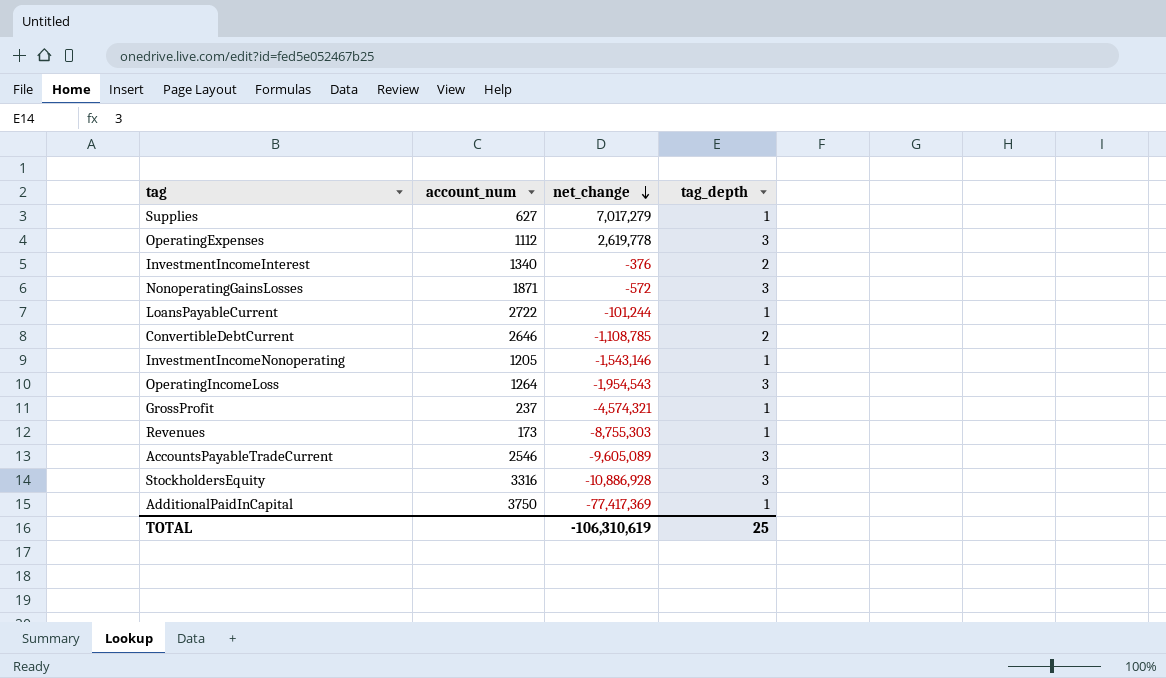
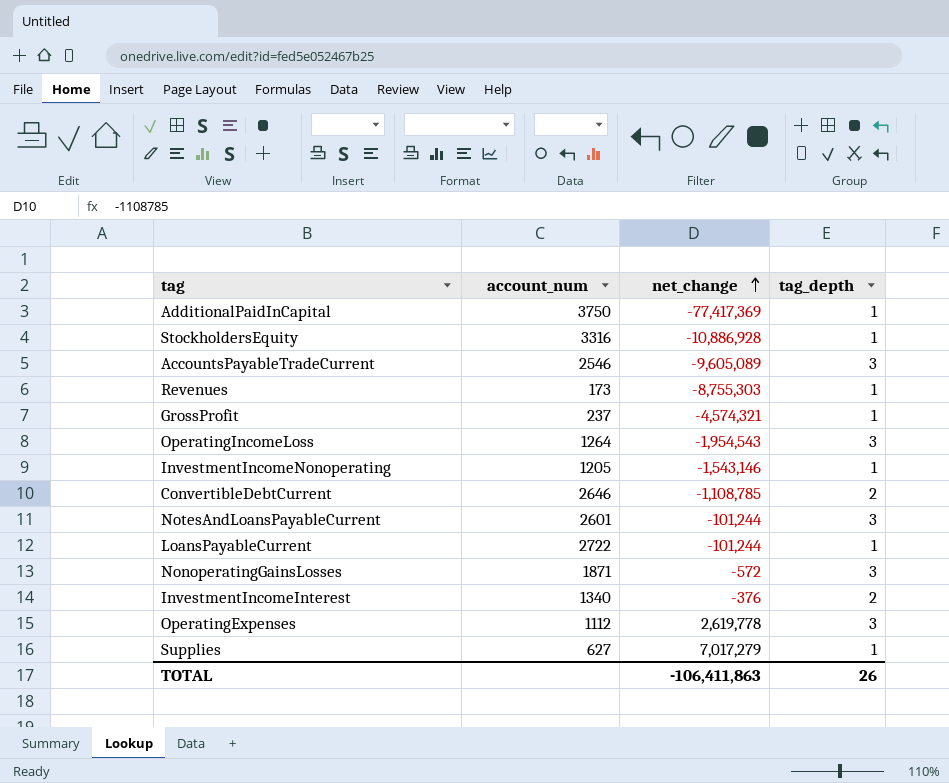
row order: net_change descending -> net_change ascending
StockholdersEquity | tag_depth: 3 -> 1
row NotesAndLoansPayableCurrent: none -> 2601 | -101,244 | 3
TOTAL | net_change: -106,310,619 -> -106,411,863
TOTAL | tag_depth: 25 -> 26

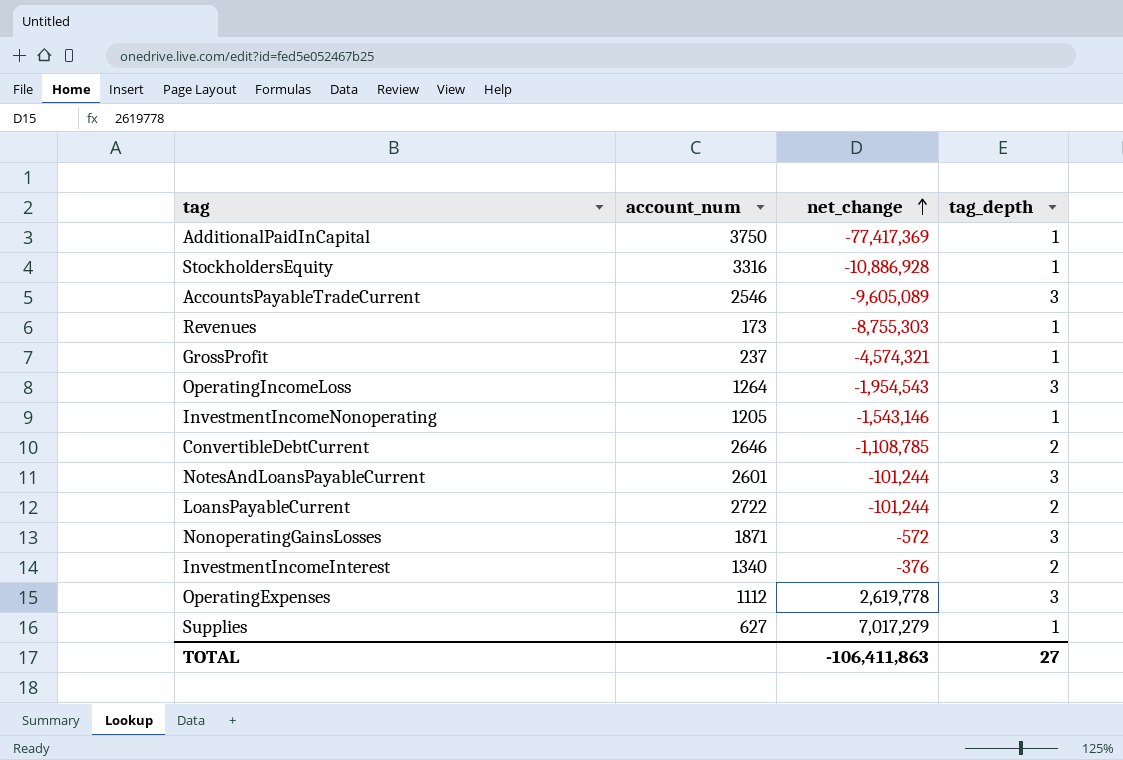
LoansPayableCurrent | tag_depth: 1 -> 2
TOTAL | tag_depth: 26 -> 27

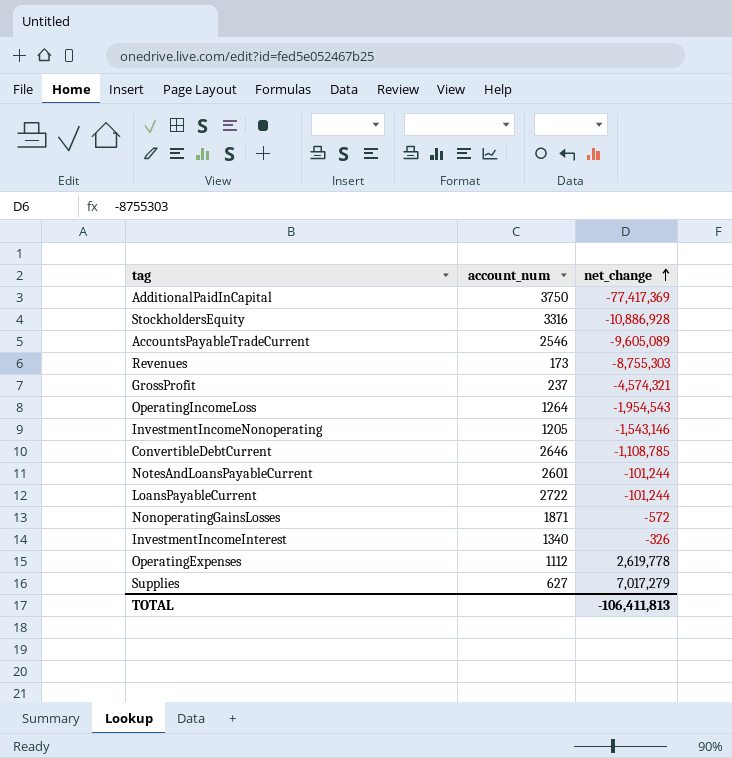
column tag_depth | position: 4 -> none
InvestmentIncomeInterest | net_change: -376 -> -326
TOTAL | net_change: -106,411,863 -> -106,411,813

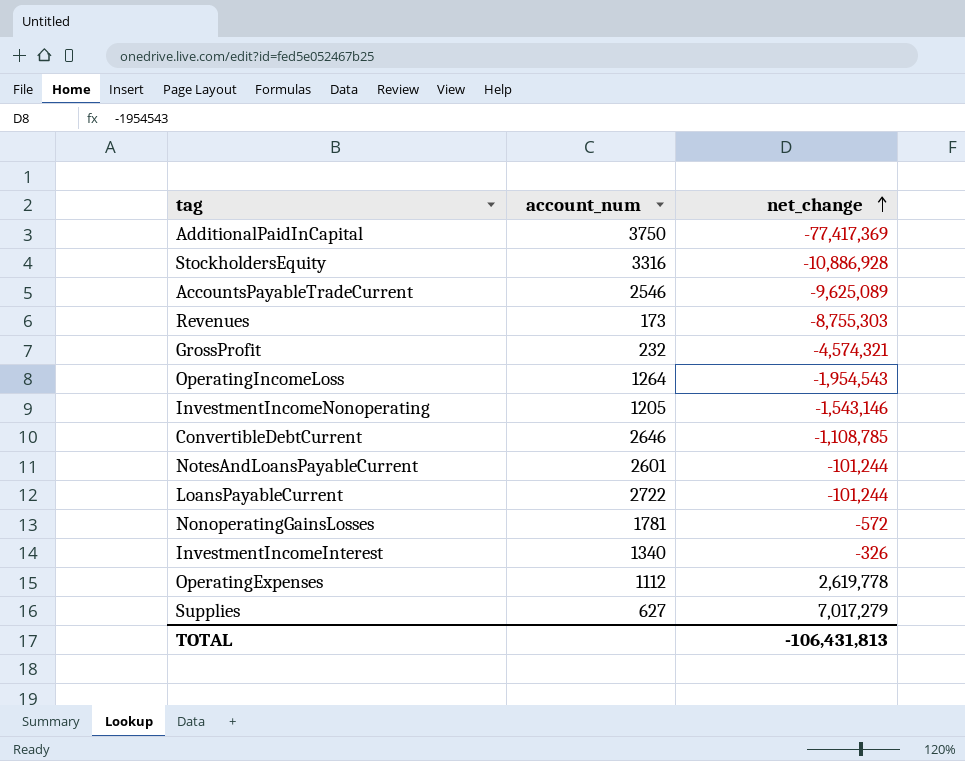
AccountsPayableTradeCurrent | net_change: -9,605,089 -> -9,625,089
GrossProfit | account_num: 237 -> 232
NonoperatingGainsLosses | account_num: 1871 -> 1781
TOTAL | net_change: -106,411,813 -> -106,431,813

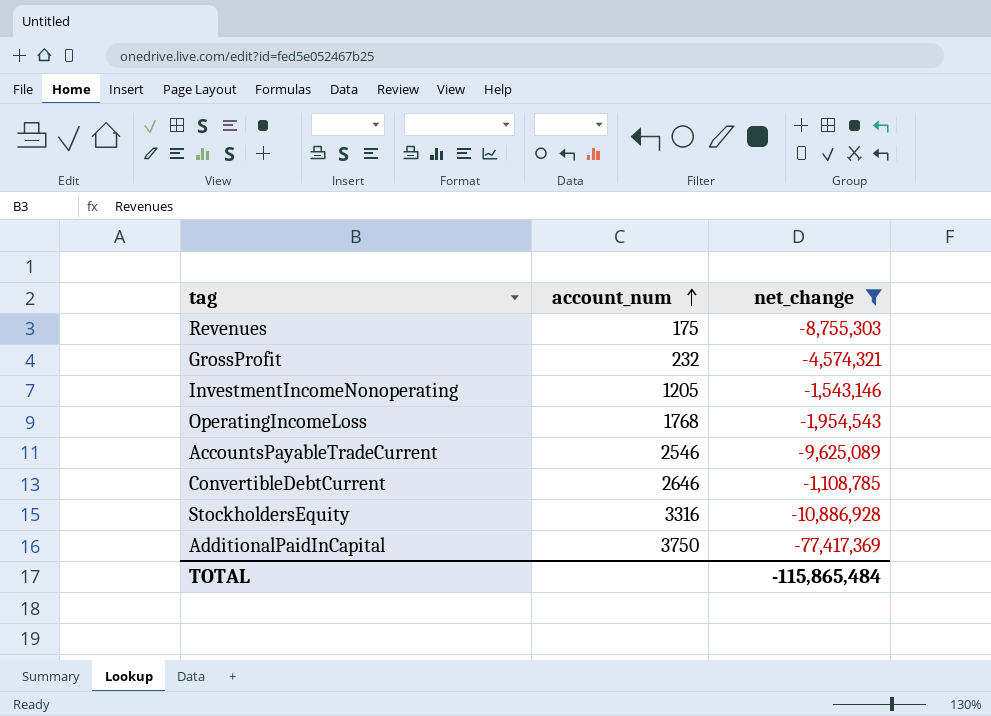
filter: none -> net_change <= -1,108,785
row order: net_change ascending -> account_num ascending
Revenues | account_num: 173 -> 175
OperatingIncomeLoss | account_num: 1264 -> 1768
TOTAL | net_change: -106,431,813 -> -115,865,484

